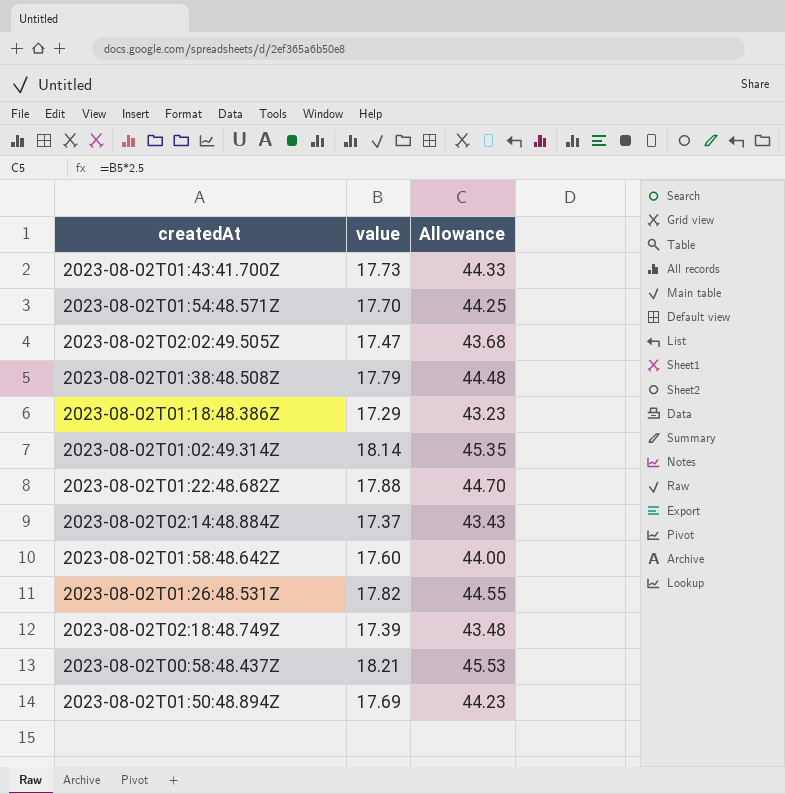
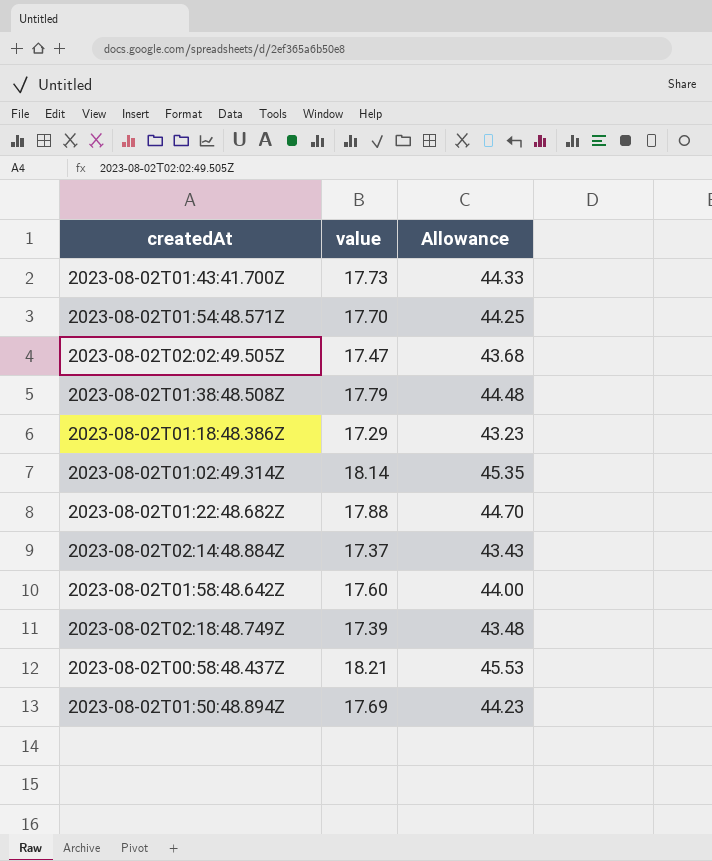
row 2023-08-02T01:26:48.531Z: 17.82 | 44.55 -> none

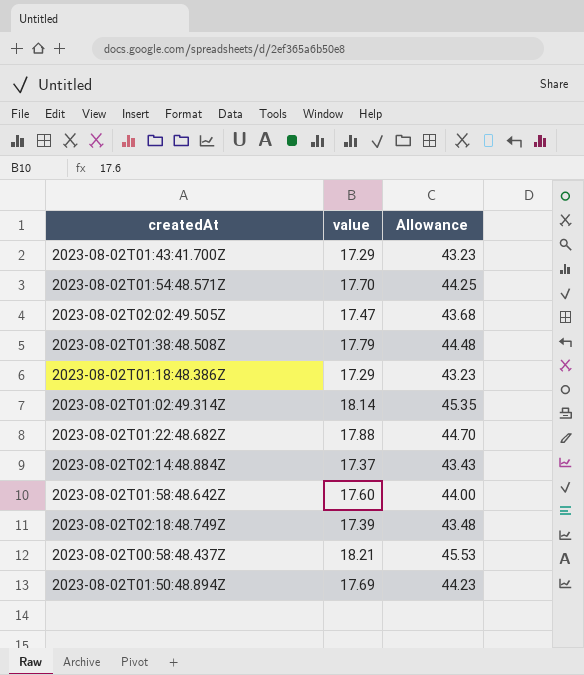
2023-08-02T01:43:41.700Z | value: 17.73 -> 17.29
2023-08-02T01:43:41.700Z | Allowance: 44.33 -> 43.23

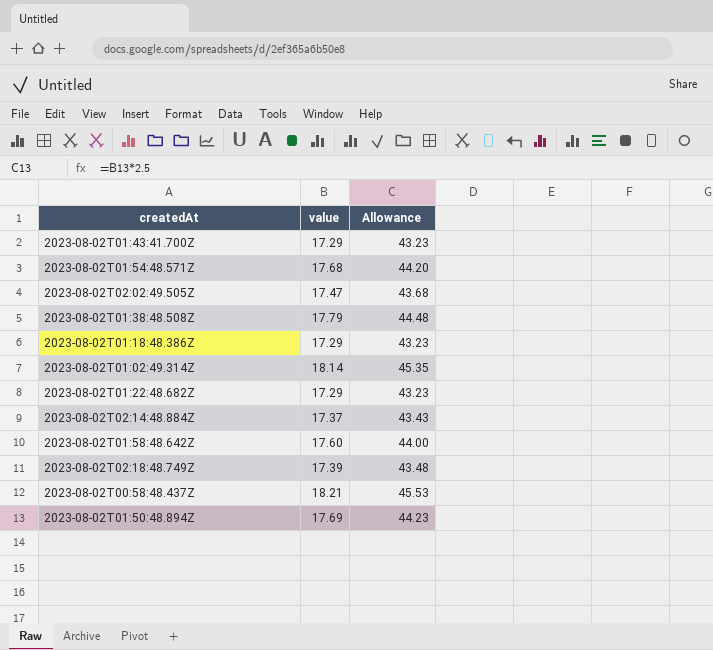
2023-08-02T01:54:48.571Z | value: 17.70 -> 17.68
2023-08-02T01:54:48.571Z | Allowance: 44.25 -> 44.20
2023-08-02T01:22:48.682Z | value: 17.88 -> 17.29
2023-08-02T01:22:48.682Z | Allowance: 44.70 -> 43.23

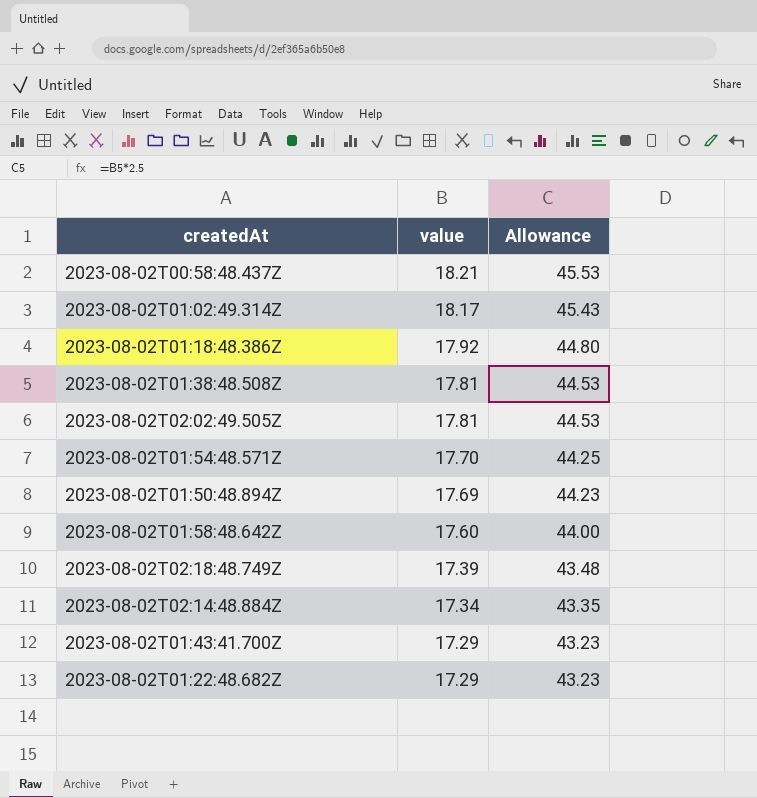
row order: none -> value descending
2023-08-02T01:02:49.314Z | value: 18.14 -> 18.17
2023-08-02T01:02:49.314Z | Allowance: 45.35 -> 45.43
2023-08-02T01:18:48.386Z | value: 17.29 -> 17.92
2023-08-02T01:18:48.386Z | Allowance: 43.23 -> 44.80
2023-08-02T01:38:48.508Z | value: 17.79 -> 17.81
2023-08-02T01:38:48.508Z | Allowance: 44.48 -> 44.53
2023-08-02T02:02:49.505Z | value: 17.47 -> 17.81
2023-08-02T02:02:49.505Z | Allowance: 43.68 -> 44.53
2023-08-02T01:54:48.571Z | value: 17.68 -> 17.70
2023-08-02T01:54:48.571Z | Allowance: 44.20 -> 44.25
2023-08-02T02:14:48.884Z | value: 17.37 -> 17.34
2023-08-02T02:14:48.884Z | Allowance: 43.43 -> 43.35

